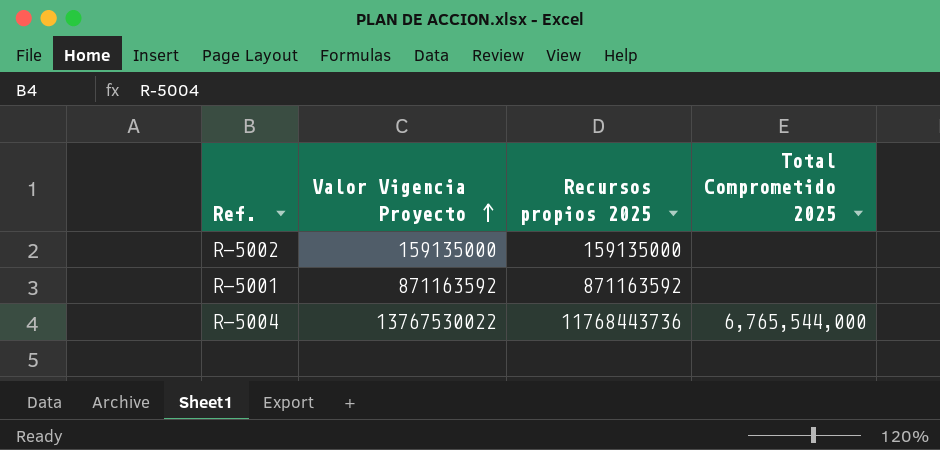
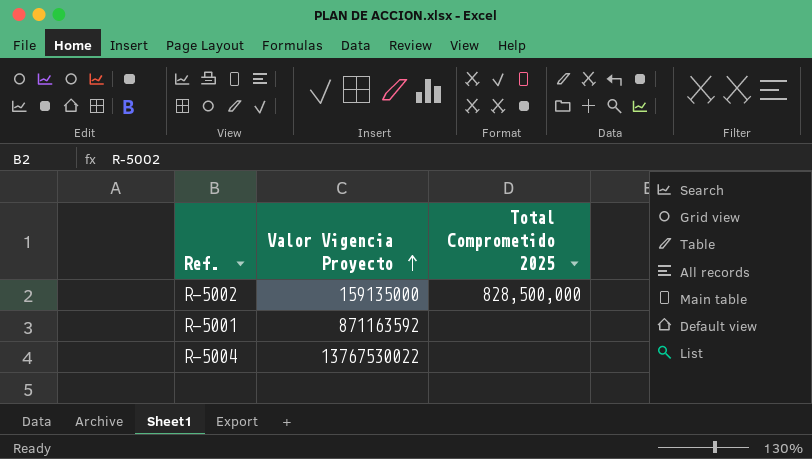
column Recursos propios 2025 | position: 3 -> none
R-5002 | Total Comprometido 2025: none -> 828,500,000
R-5004 | Total Comprometido 2025: 6,765,544,000 -> none

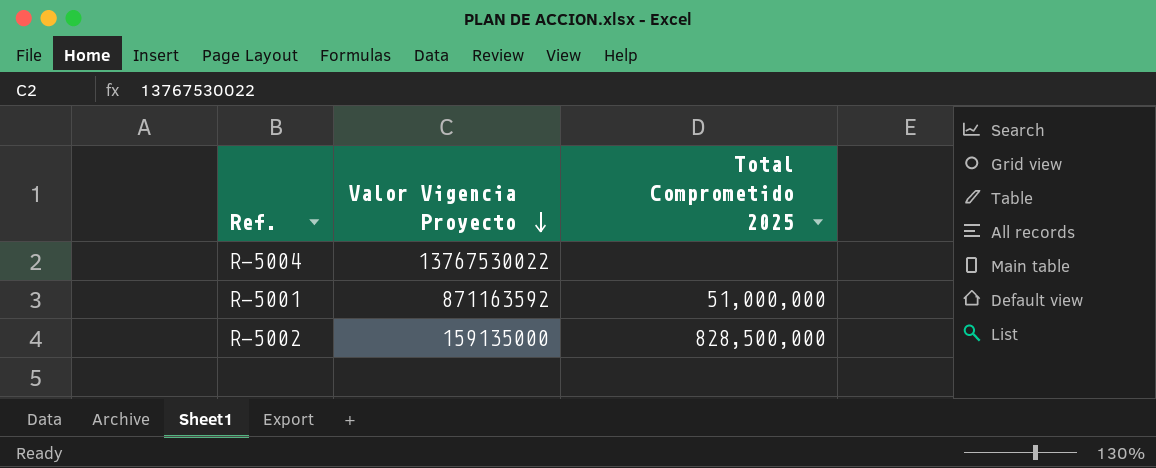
row order: Valor Vigencia Proyecto ascending -> Valor Vigencia Proyecto descending
R-5001 | Total Comprometido 2025: none -> 51,000,000

